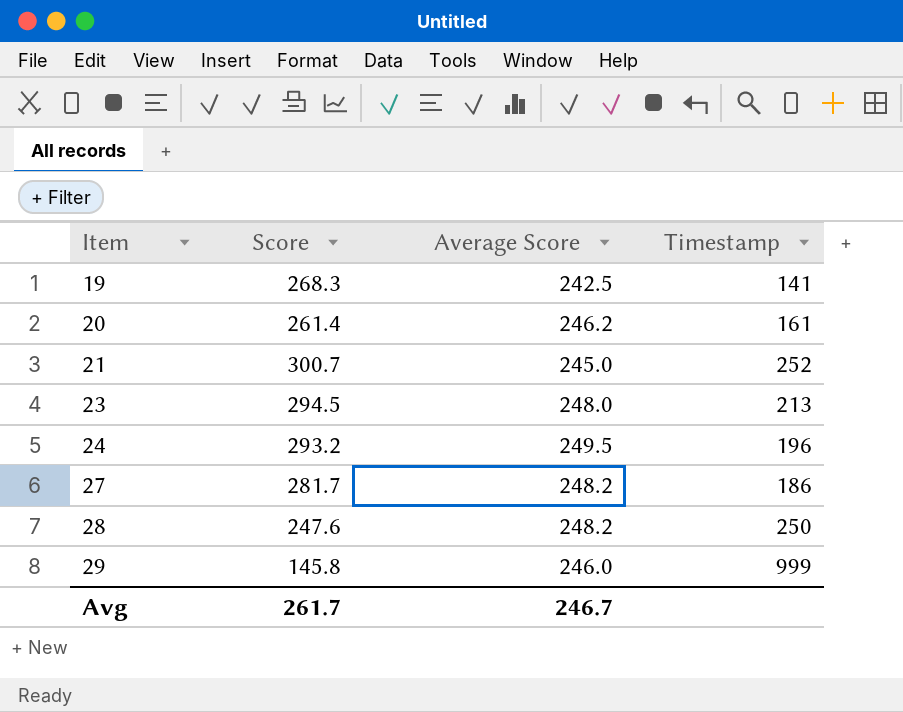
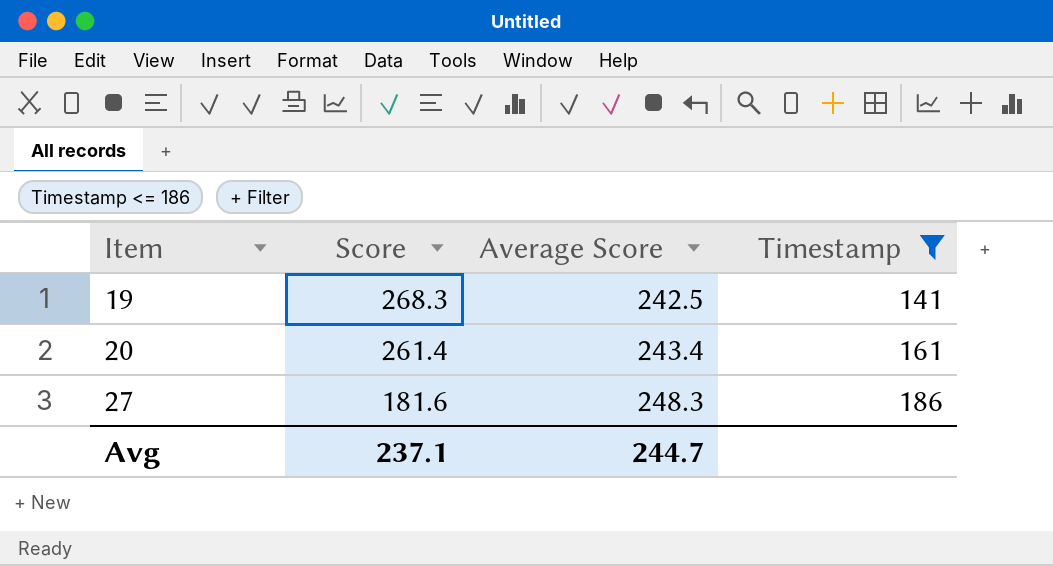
filter: none -> Timestamp <= 186
20 | Average Score: 246.2 -> 243.4
27 | Score: 281.7 -> 181.6
27 | Average Score: 248.2 -> 248.3
Avg | Score: 261.7 -> 237.1
Avg | Average Score: 246.7 -> 244.7

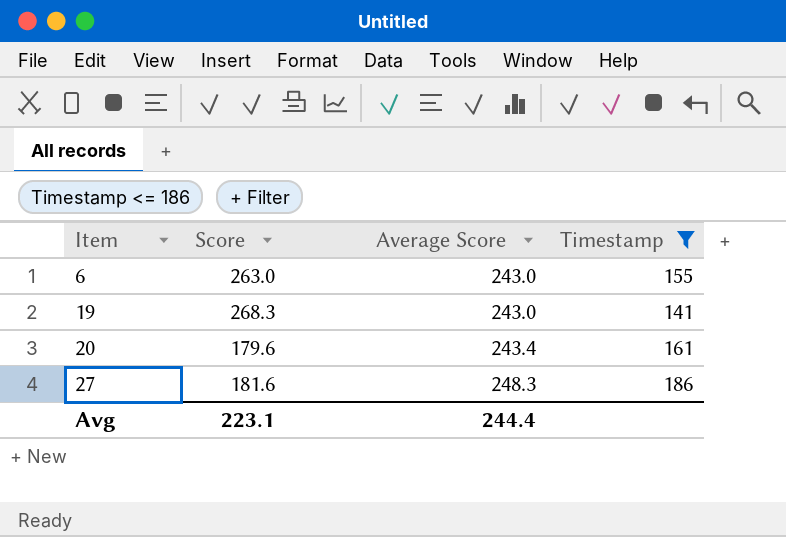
row 6: none -> 263.0 | 243.0 | 155
19 | Average Score: 242.5 -> 243.0
20 | Score: 261.4 -> 179.6
Avg | Score: 237.1 -> 223.1
Avg | Average Score: 244.7 -> 244.4

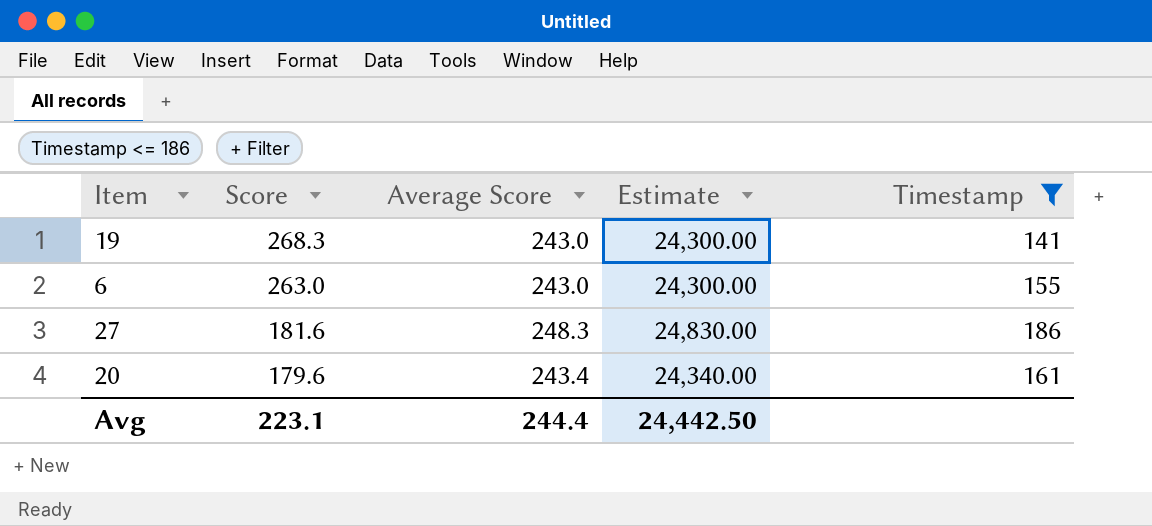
row order: Item ascending -> Score descending
column Estimate | formula: none -> [Average Score] * 100

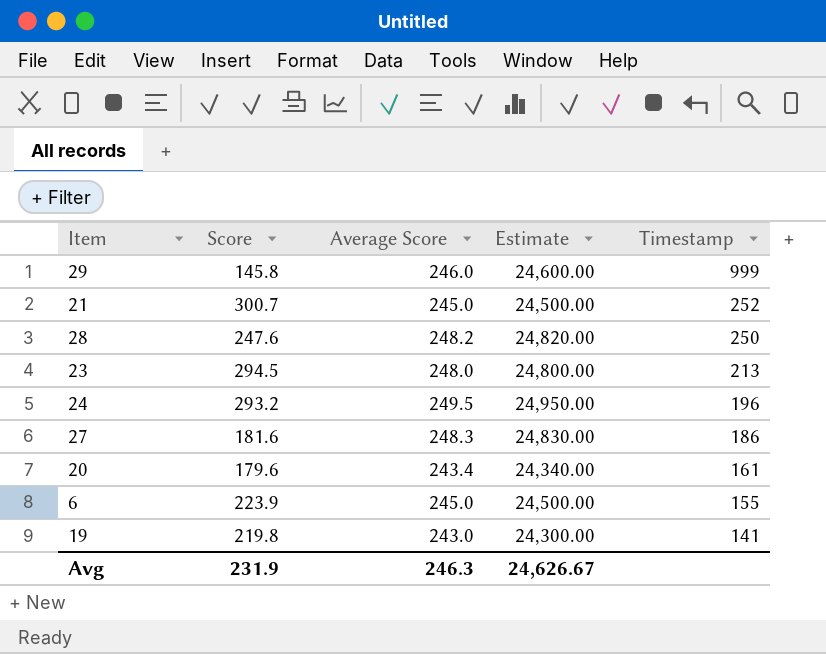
filter: Timestamp <= 186 -> none
row order: Score descending -> Timestamp descending
6 | Score: 263.0 -> 223.9
6 | Average Score: 243.0 -> 245.0
6 | Estimate: 24,300.00 -> 24,500.00
19 | Score: 268.3 -> 219.8
Avg | Score: 223.1 -> 231.9
Avg | Average Score: 244.4 -> 246.3
Avg | Estimate: 24,442.50 -> 24,626.67

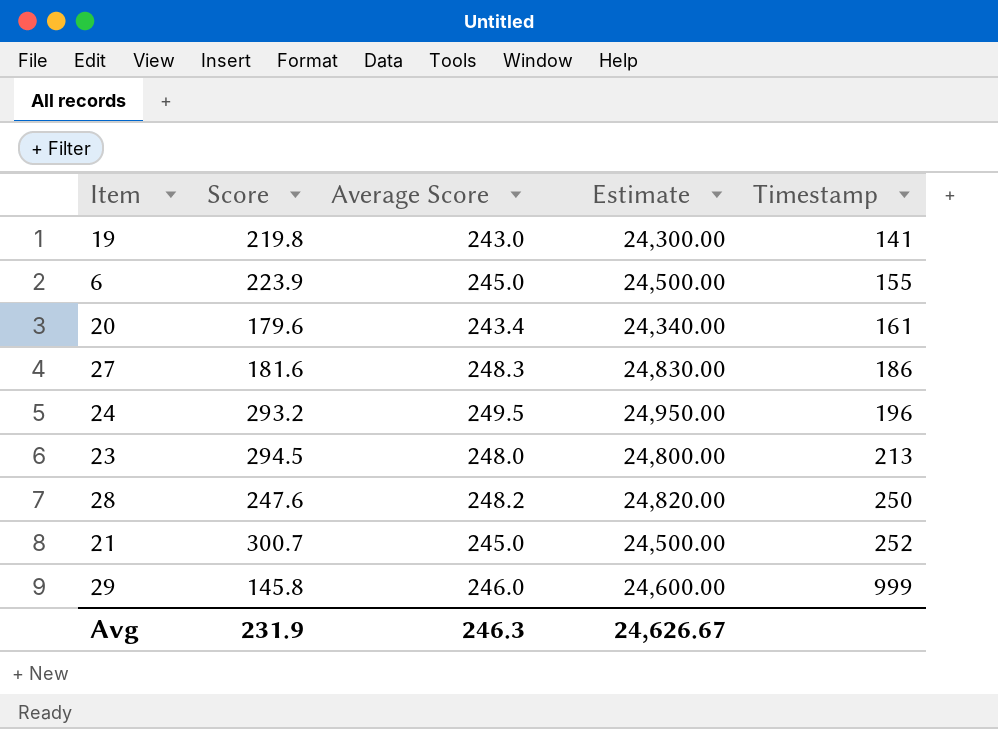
row order: Timestamp descending -> Timestamp ascending

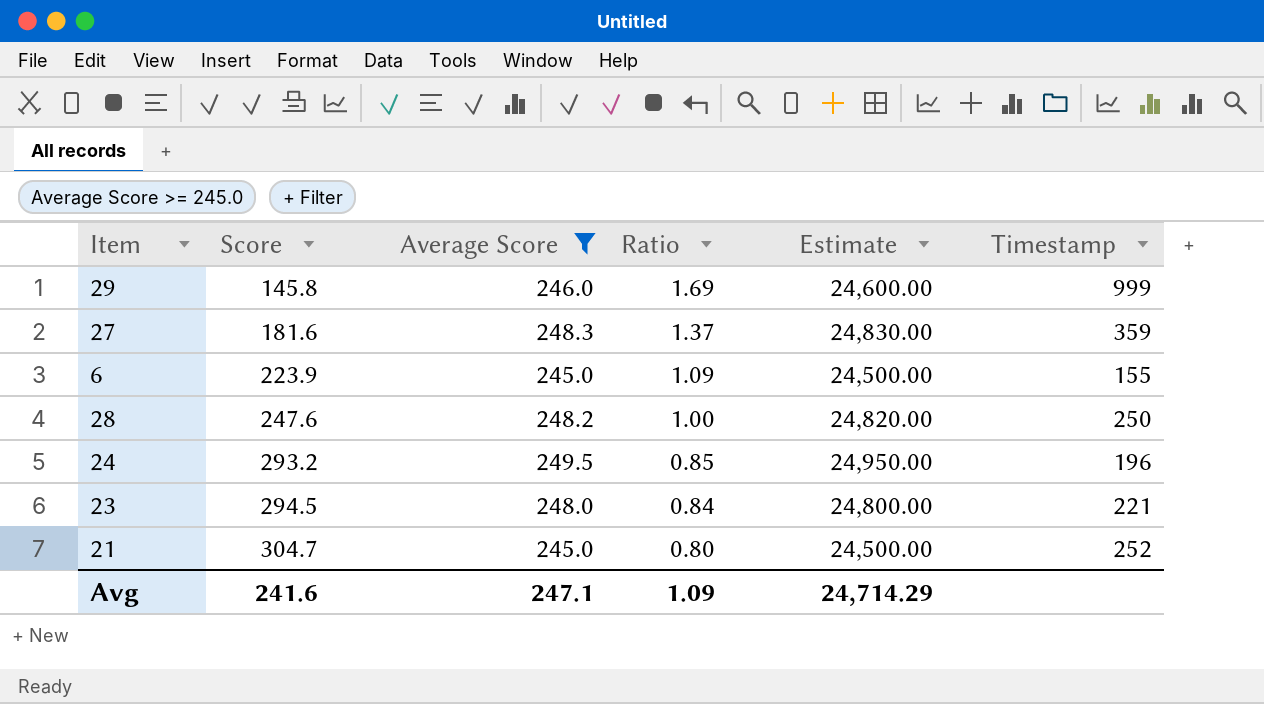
filter: none -> Average Score >= 245.0
row order: Timestamp ascending -> Score ascending
column Ratio | formula: none -> [Average Score] / [Score]
27 | Timestamp: 186 -> 359
23 | Timestamp: 213 -> 221
21 | Score: 300.7 -> 304.7
Avg | Score: 231.9 -> 241.6
Avg | Average Score: 246.3 -> 247.1
Avg | Estimate: 24,626.67 -> 24,714.29

